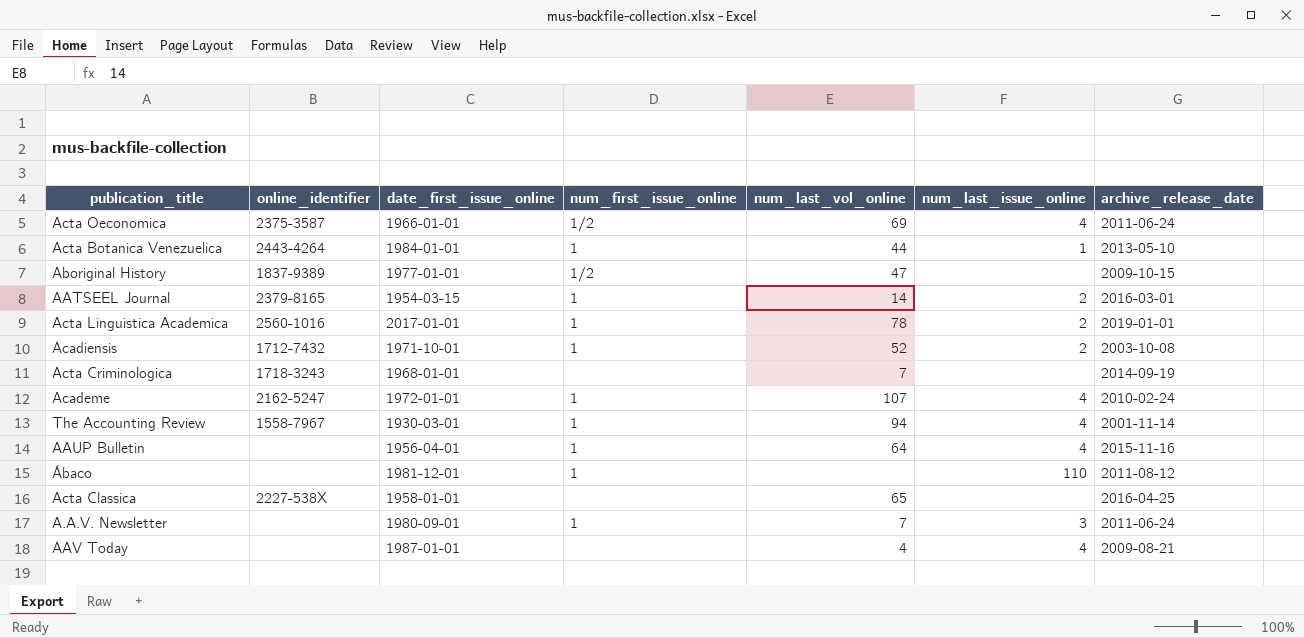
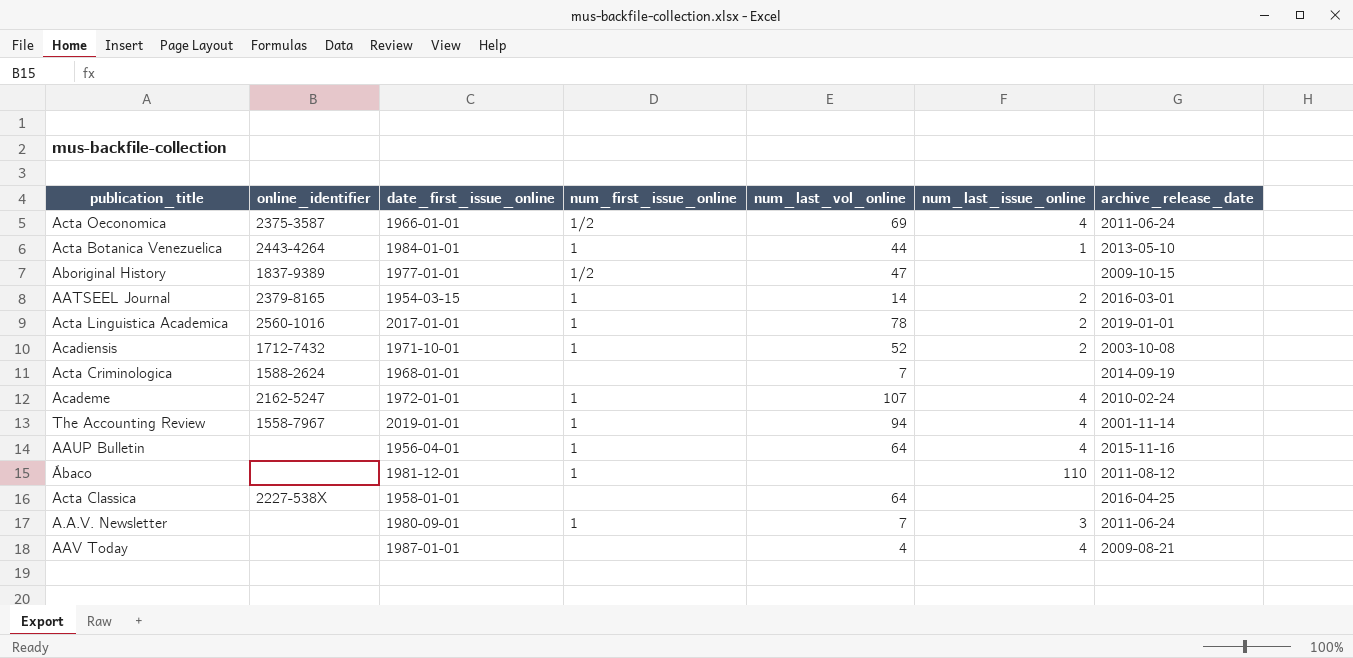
Acta Criminologica | online_identifier: 1718-3243 -> 1588-2624
The Accounting Review | date_first_issue_online: 1930-03-01 -> 2019-01-01
Acta Classica | num_last_vol_online: 65 -> 64

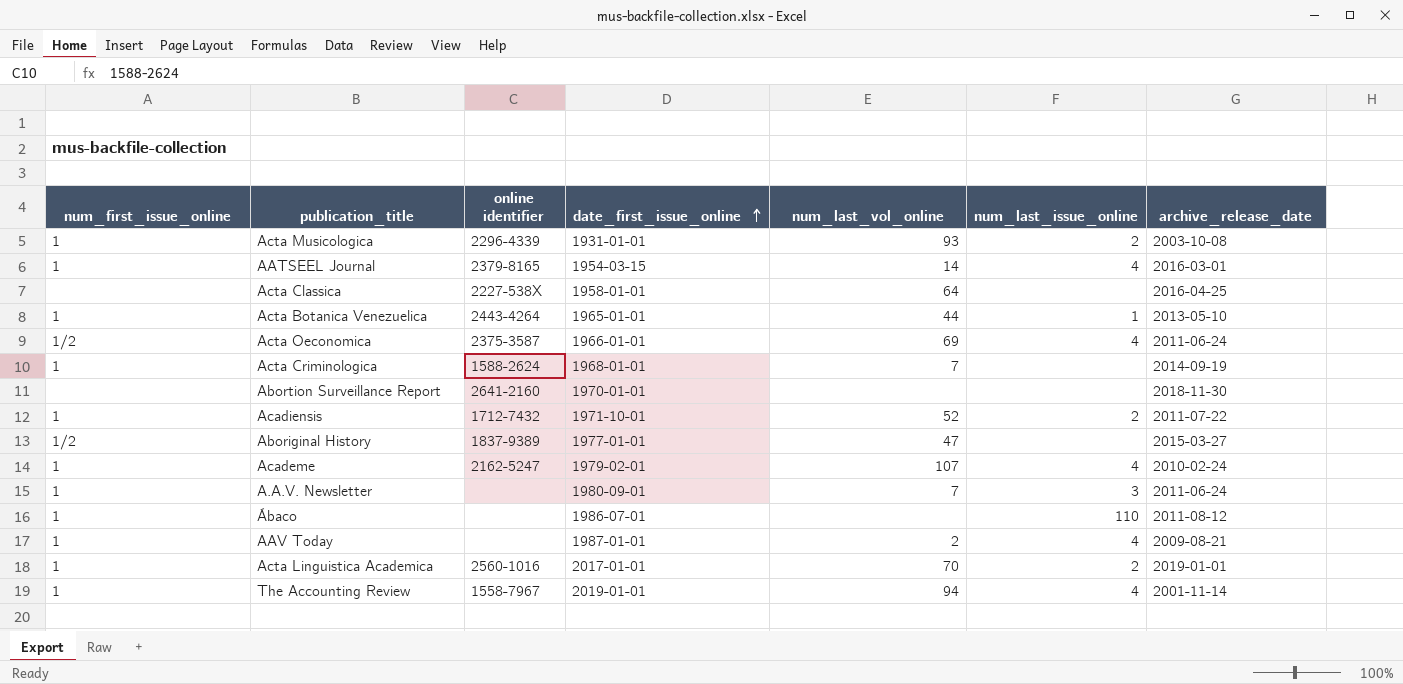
row order: none -> date_first_issue_online ascending
column num_first_issue_online | position: 4 -> 1
column name: online_identifier -> online identifier
row AAUP Bulletin: none | 1956-04-01 | 1 | 64 | 4 | 2015-11-16 -> none
row Acta Musicologica: none -> 1 | 2296-4339 | 1931-01-01 | 93 | 2 | 2003-10-08
AATSEEL Journal | num_last_issue_online: 2 -> 4
Acta Botanica Venezuelica | date_first_issue_online: 1984-01-01 -> 1965-01-01
Acta Criminologica | num_first_issue_online: none -> 1
row Abortion Surveillance Report: none -> none | 2641-2160 | 1970-01-01 | none | none | 2018-11-30
Acadiensis | archive_release_date: 2003-10-08 -> 2011-07-22
Aboriginal History | archive_release_date: 2009-10-15 -> 2015-03-27
Academe | date_first_issue_online: 1972-01-01 -> 1979-02-01
Ábaco | date_first_issue_online: 1981-12-01 -> 1986-07-01
AAV Today | num_first_issue_online: none -> 1
AAV Today | num_last_vol_online: 4 -> 2
Acta Linguistica Academica | num_last_vol_online: 78 -> 70

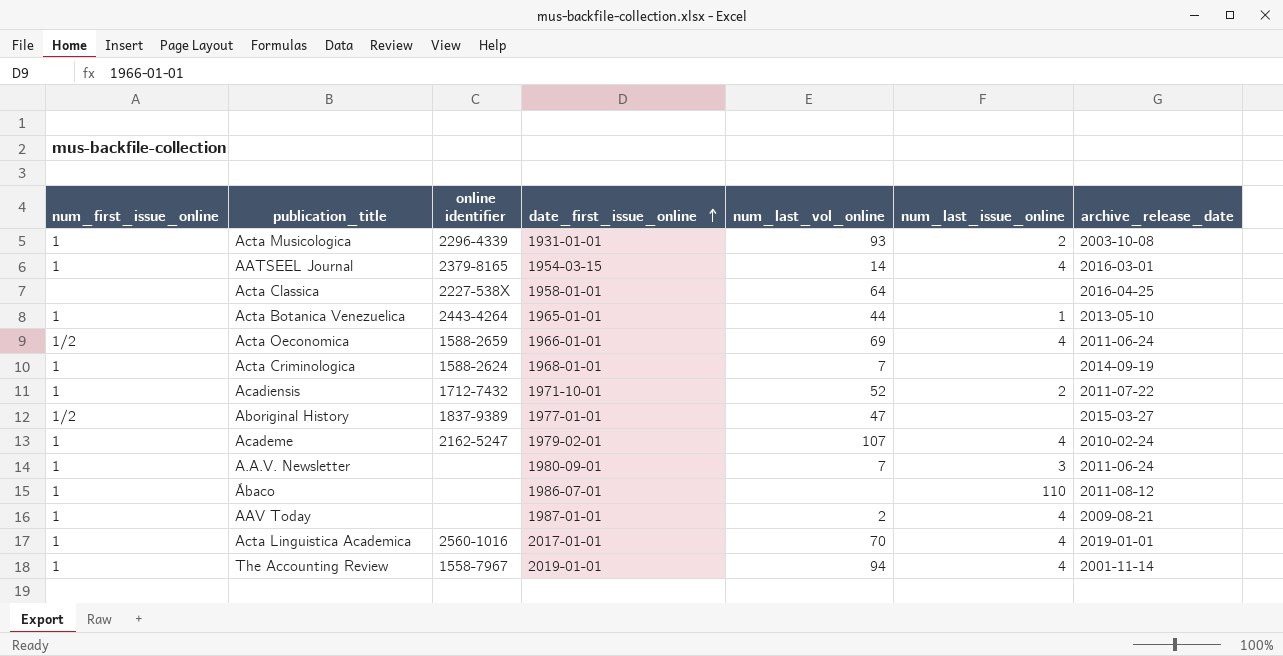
row Abortion Surveillance Report: none | 2641-2160 | 1970-01-01 | none | none | 2018-11-30 -> none
Acta Oeconomica | online identifier: 2375-3587 -> 1588-2659
Acta Linguistica Academica | num_last_issue_online: 2 -> 4

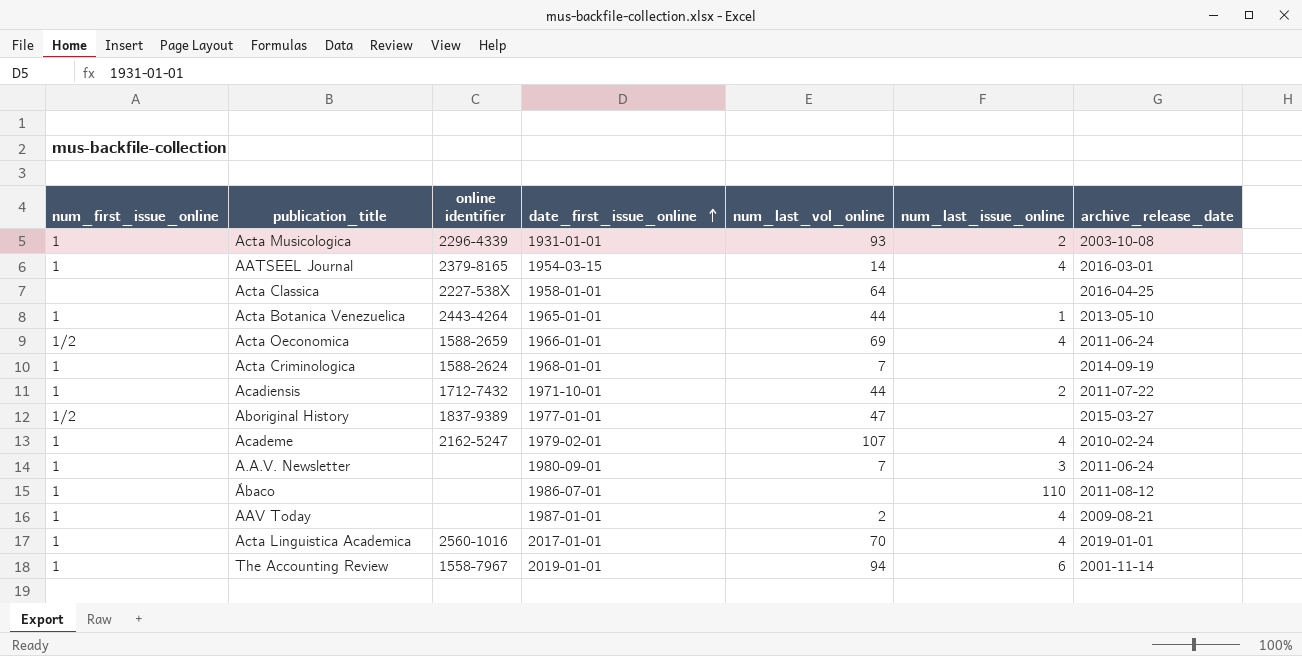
Acadiensis | num_last_vol_online: 52 -> 44
The Accounting Review | num_last_issue_online: 4 -> 6

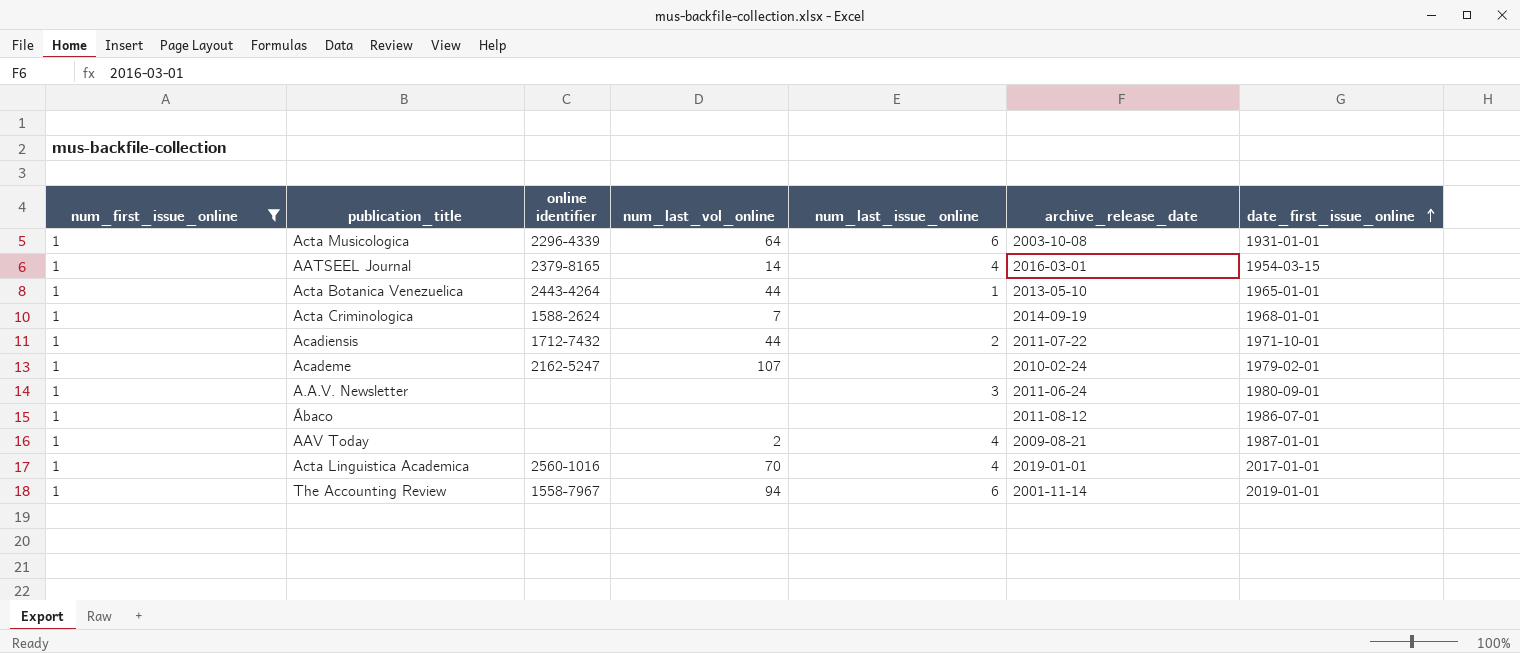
filter: none -> num_first_issue_online = 1
column date_first_issue_online | position: 4 -> 7
Acta Musicologica | num_last_vol_online: 93 -> 64
Acta Musicologica | num_last_issue_online: 2 -> 6
Academe | num_last_issue_online: 4 -> none
A.A.V. Newsletter | num_last_vol_online: 7 -> none
Ábaco | num_last_issue_online: 110 -> none

